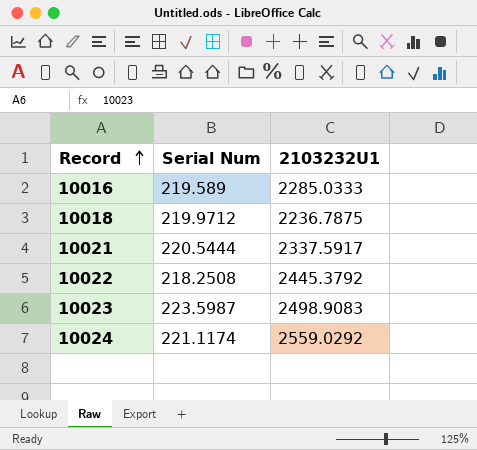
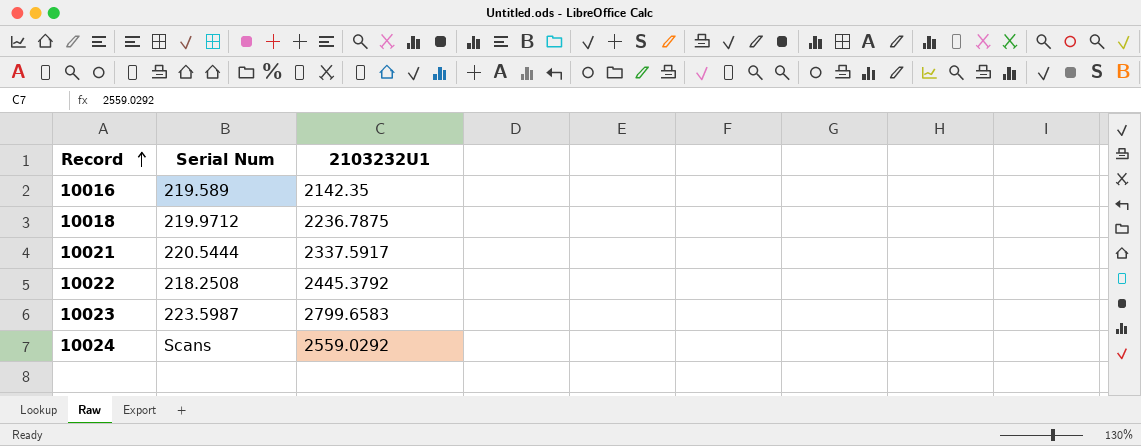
10016 | 2103232U1: 2285.0333 -> 2142.35
10023 | 2103232U1: 2498.9083 -> 2799.6583
10024 | Serial Num: 221.1174 -> Scans

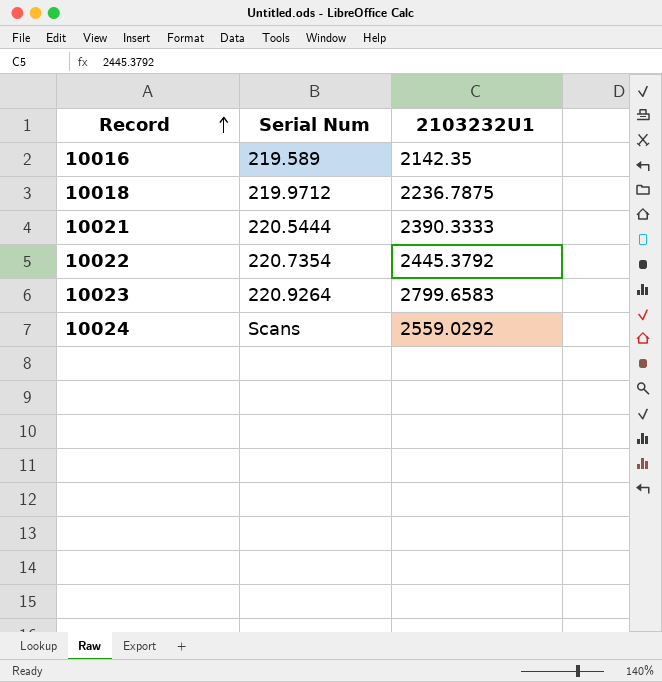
10021 | 2103232U1: 2337.5917 -> 2390.3333
10022 | Serial Num: 218.2508 -> 220.7354
10023 | Serial Num: 223.5987 -> 220.9264

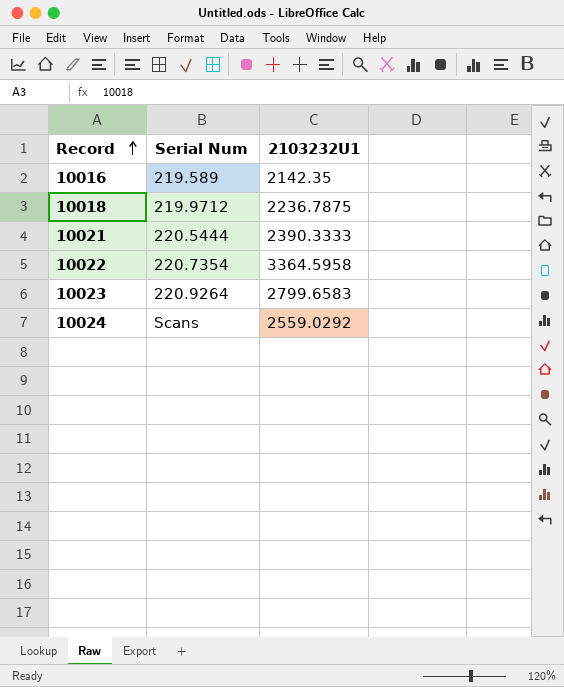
10022 | 2103232U1: 2445.3792 -> 3364.5958

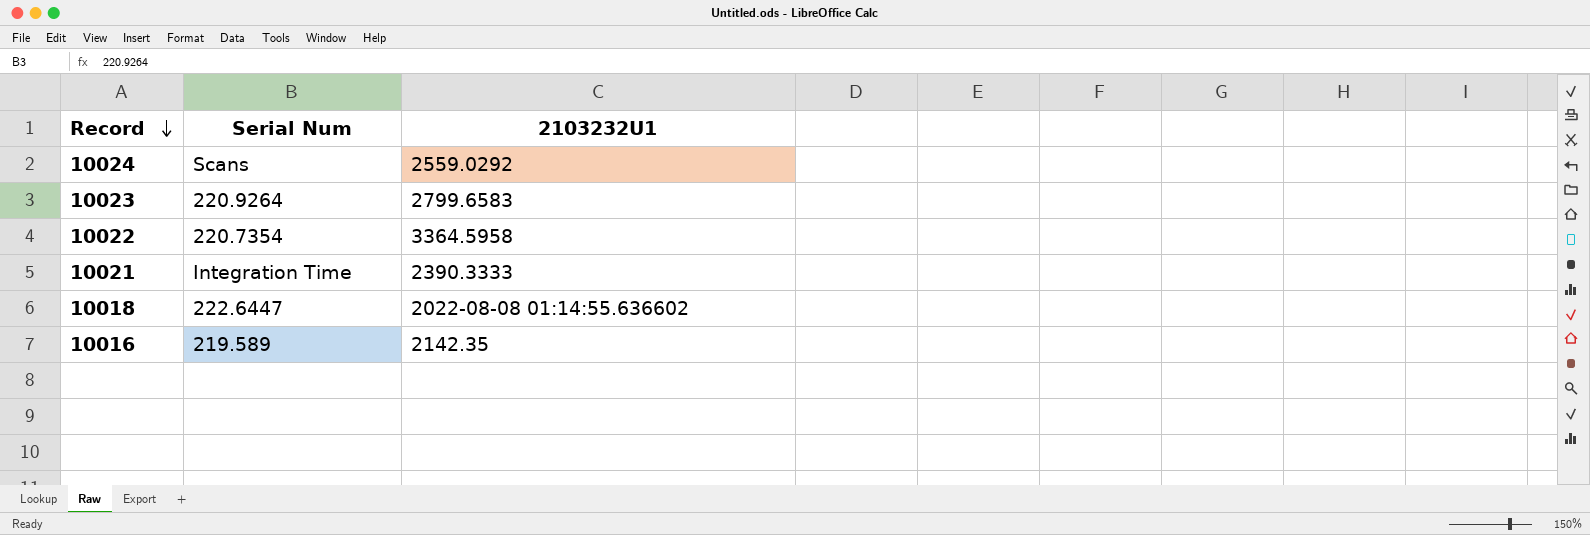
row order: Record ascending -> Record descending
10021 | Serial Num: 220.5444 -> Integration Time
10018 | Serial Num: 219.9712 -> 222.6447
10018 | 2103232U1: 2236.7875 -> 2022-08-08 01:14:55.636602

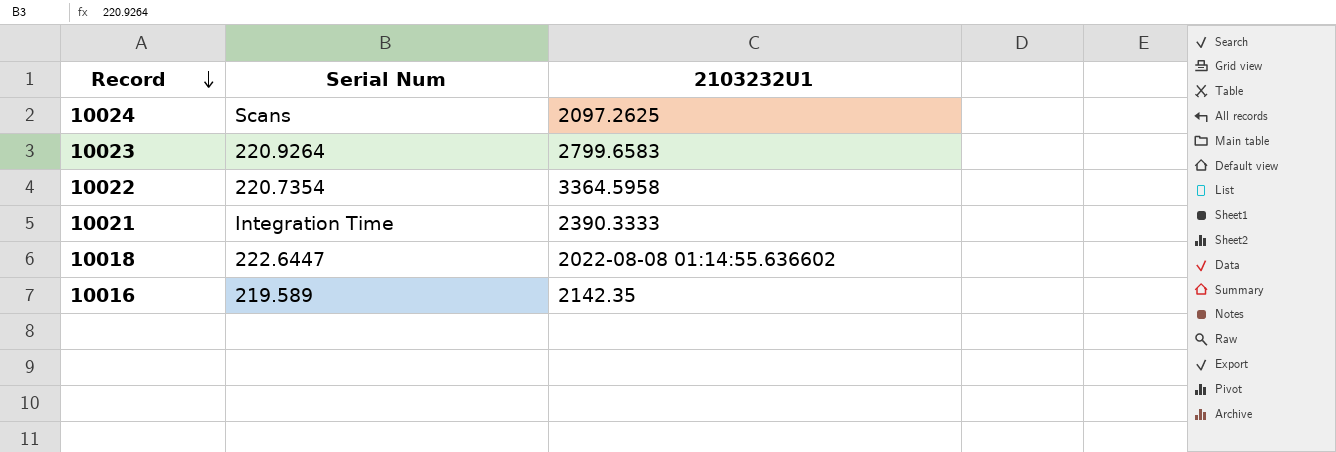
10024 | 2103232U1: 2559.0292 -> 2097.2625

